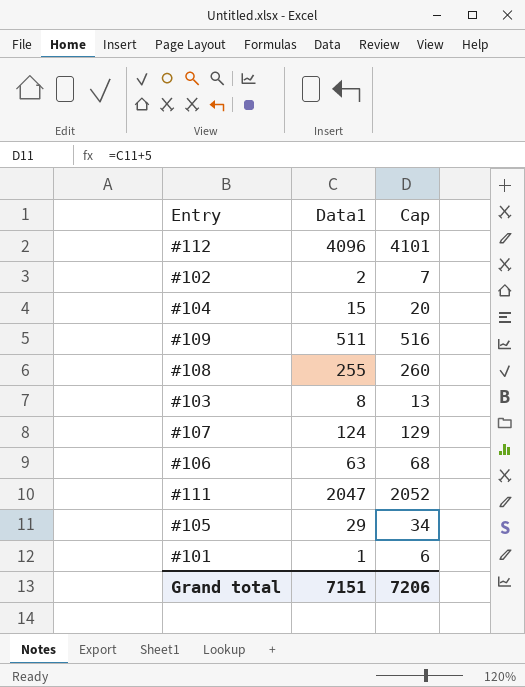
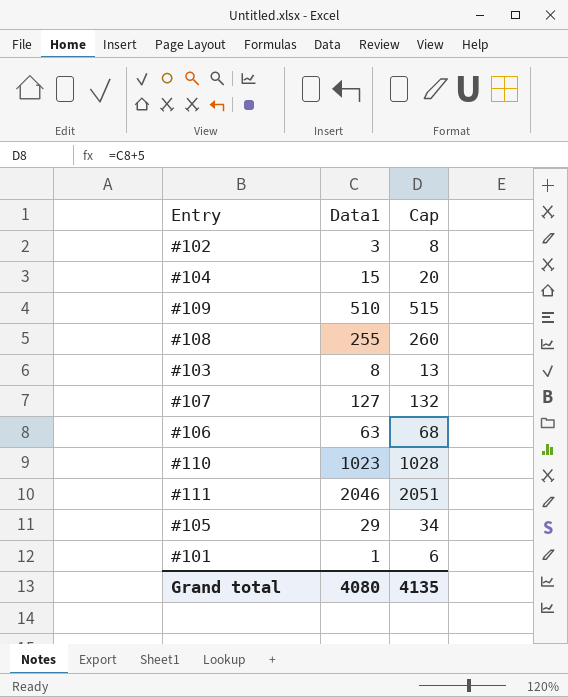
row #112: 4096 | 4101 -> none
#102 | Data1: 2 -> 3
#102 | Cap: 7 -> 8
#109 | Data1: 511 -> 510
#109 | Cap: 516 -> 515
#107 | Data1: 124 -> 127
#107 | Cap: 129 -> 132
row #110: none -> 1023 | 1028
#111 | Data1: 2047 -> 2046
#111 | Cap: 2052 -> 2051
Grand total | Data1: 7151 -> 4080
Grand total | Cap: 7206 -> 4135

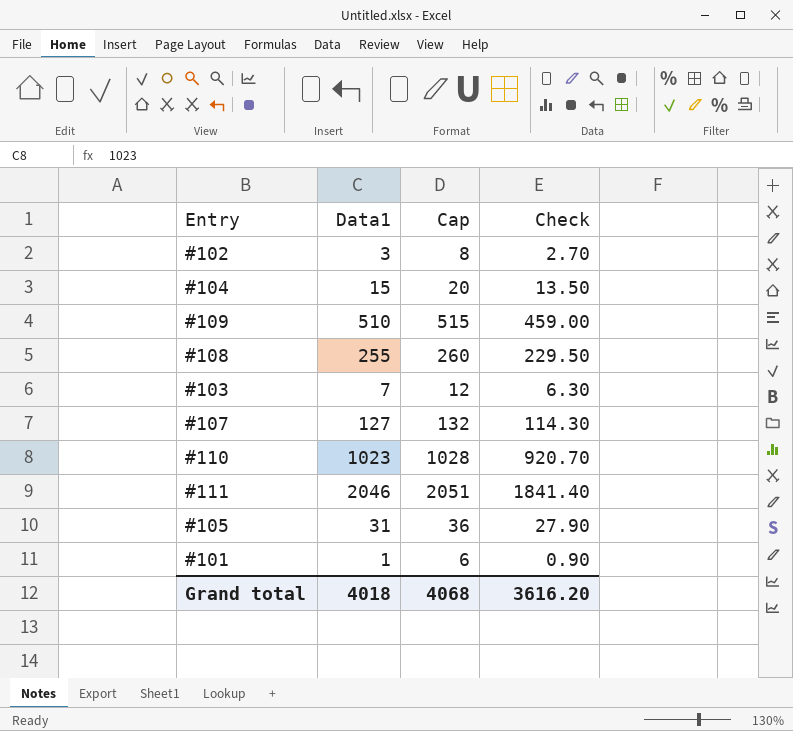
column Check | formula: none -> [Data1] * 0.9
row #106: 63 | 68 -> none
#103 | Data1: 8 -> 7
#103 | Cap: 13 -> 12
#105 | Data1: 29 -> 31
#105 | Cap: 34 -> 36
Grand total | Data1: 4080 -> 4018
Grand total | Cap: 4135 -> 4068

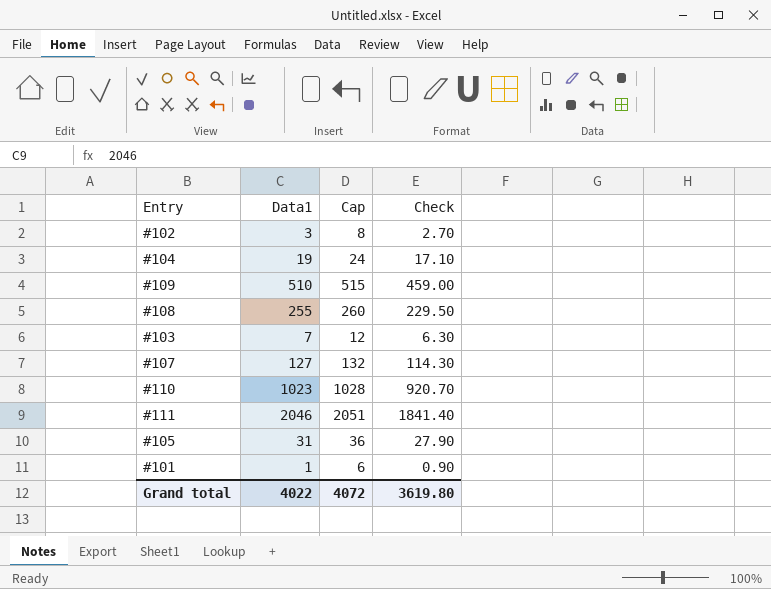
#104 | Data1: 15 -> 19
#104 | Cap: 20 -> 24
#104 | Check: 13.50 -> 17.10
Grand total | Data1: 4018 -> 4022
Grand total | Cap: 4068 -> 4072
Grand total | Check: 3616.20 -> 3619.80

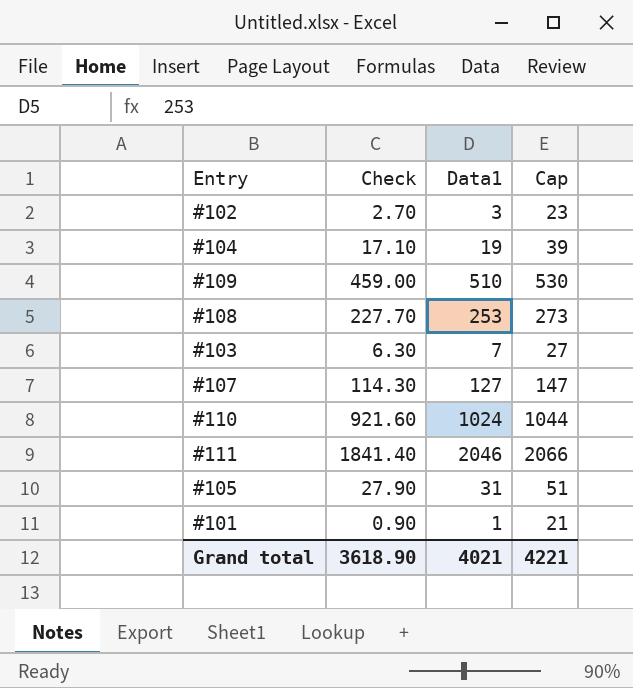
column Check | position: 4 -> 2
column Cap | formula: [Data1] + 5 -> [Data1] + 20
#108 | Check: 229.50 -> 227.70
#108 | Data1: 255 -> 253
#110 | Check: 920.70 -> 921.60
#110 | Data1: 1023 -> 1024
Grand total | Check: 3619.80 -> 3618.90
Grand total | Data1: 4022 -> 4021
Grand total | Cap: 4072 -> 4221

